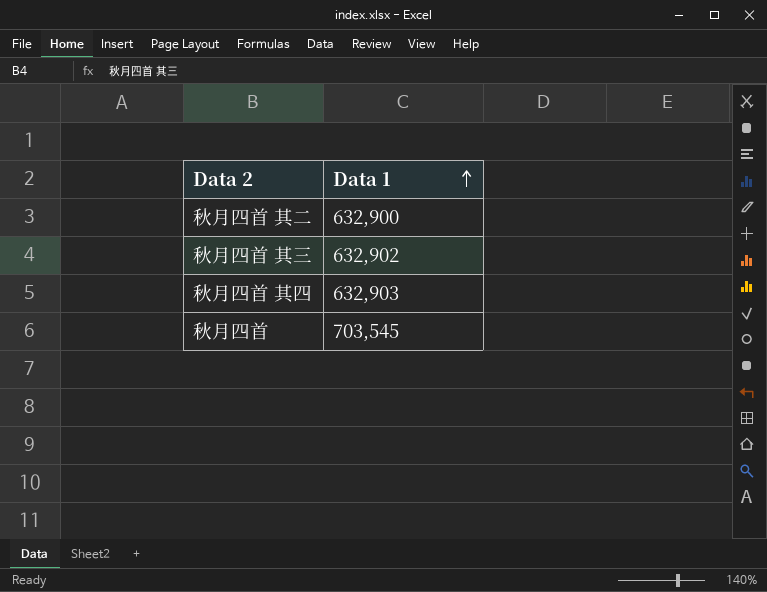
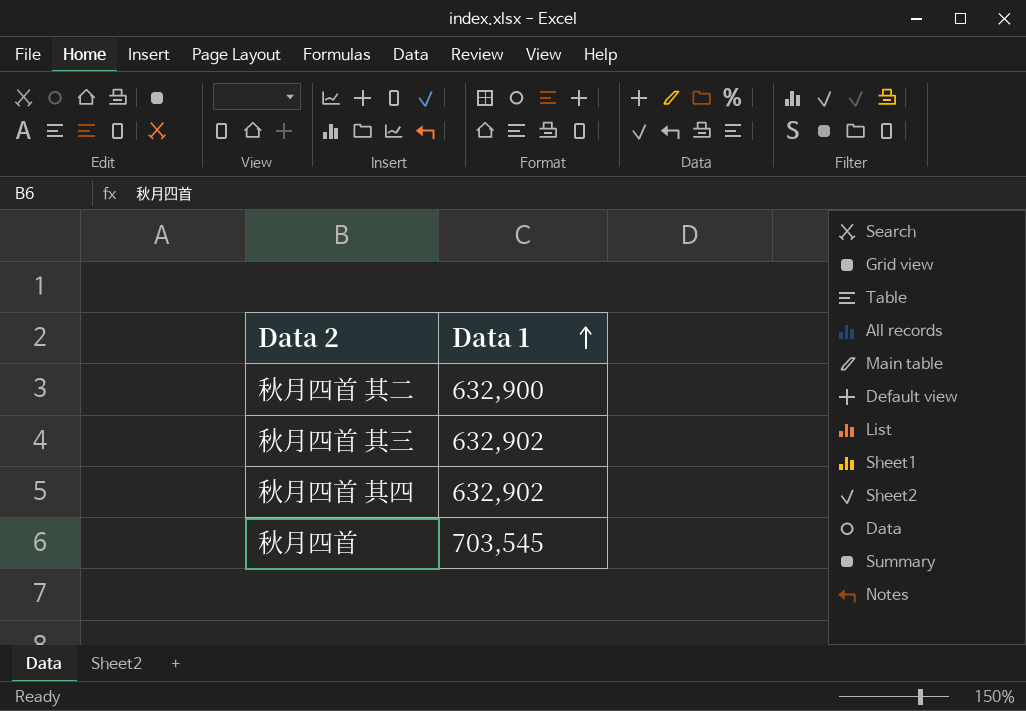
秋月四首 其四 | Data 1: 632,903 -> 632,902

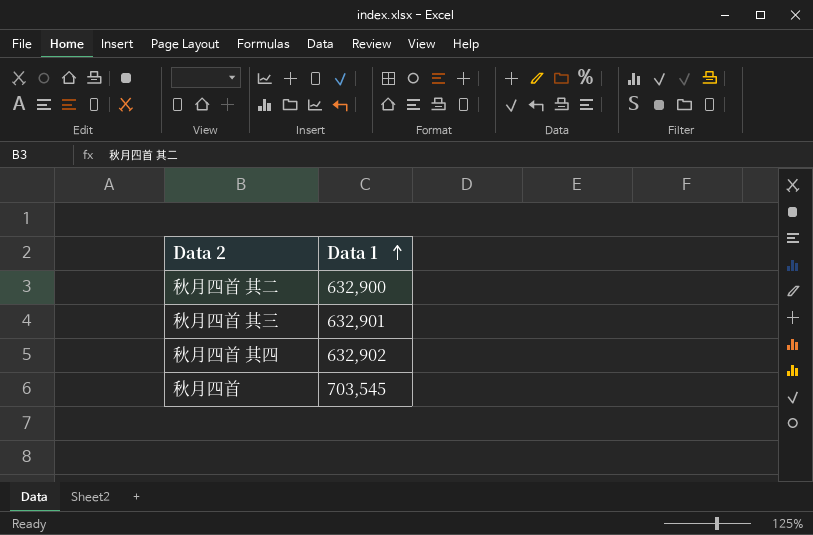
秋月四首 其三 | Data 1: 632,902 -> 632,901

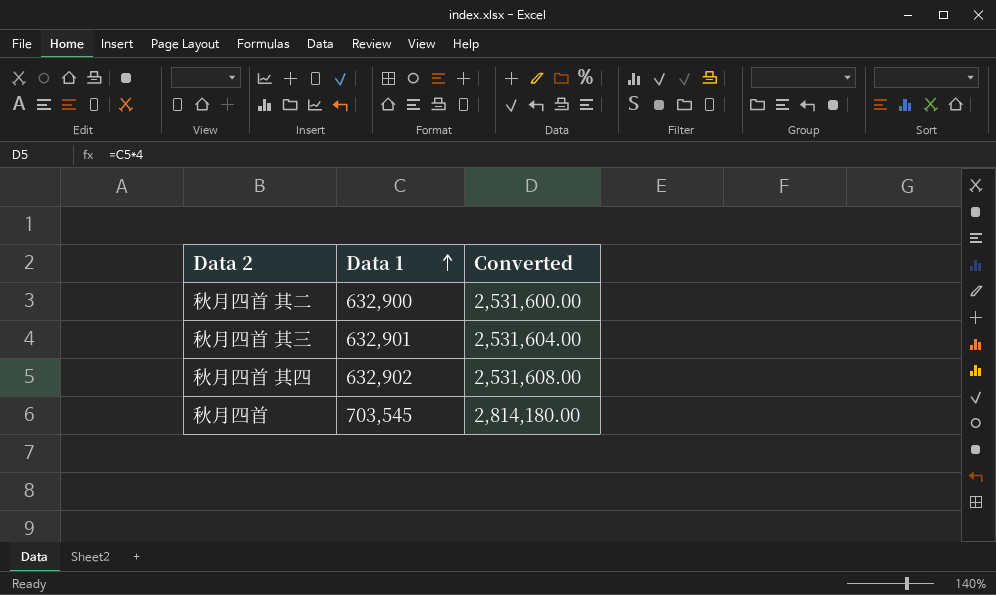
column Converted | formula: none -> [Data 1] * 4

